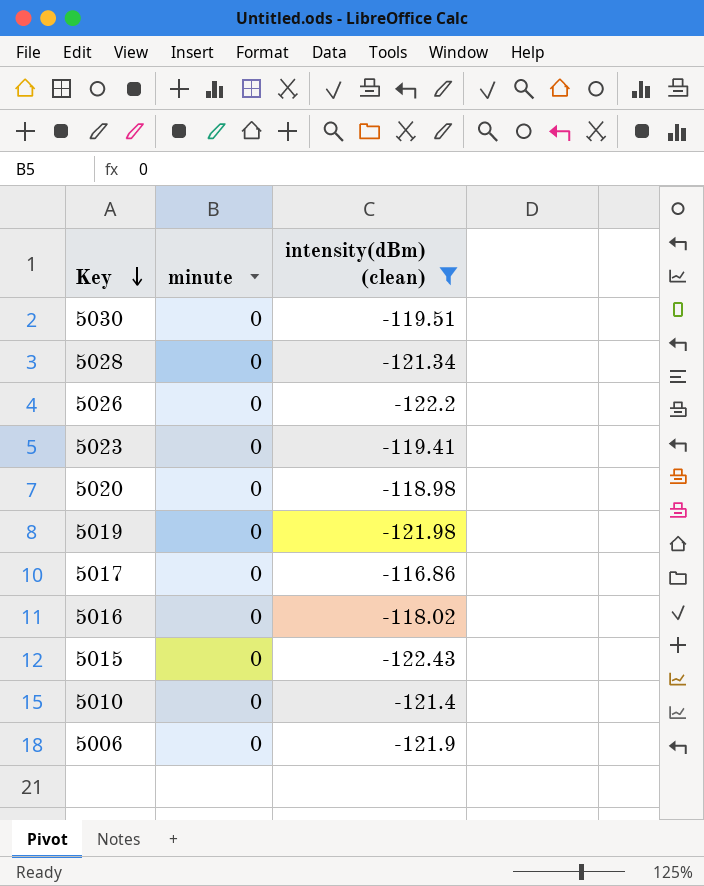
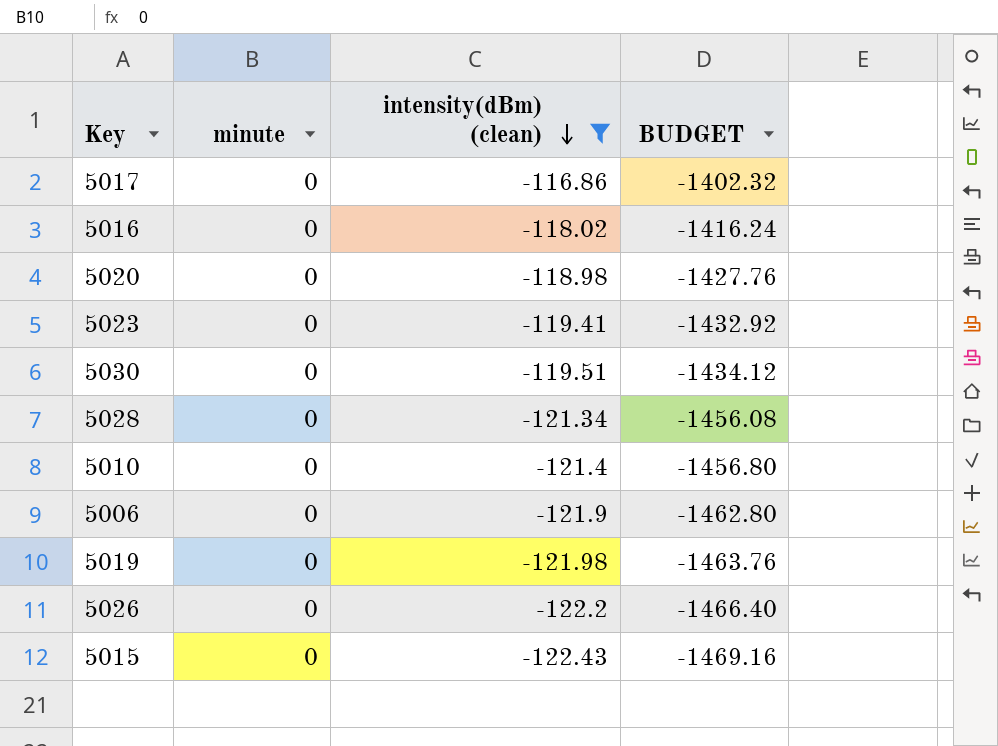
row order: Key descending -> intensity(dBm) (clean) descending
column BUDGET | formula: none -> [intensity(dBm) (clean)] * 12

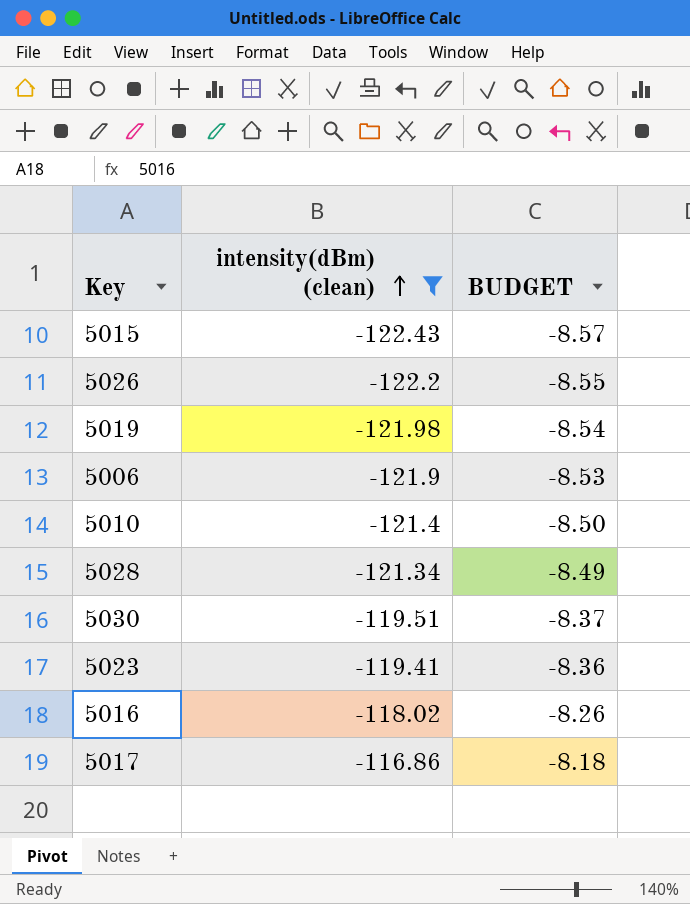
row order: intensity(dBm) (clean) descending -> intensity(dBm) (clean) ascending
column minute | position: 2 -> none
column BUDGET | formula: [intensity(dBm) (clean)] * 12 -> [intensity(dBm) (clean)] * 0.07
row 5020: 0 | -118.98 | -1427.76 -> none

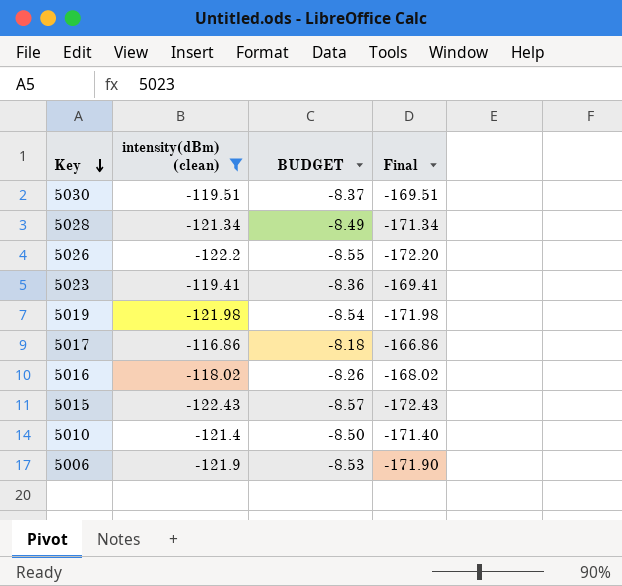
row order: intensity(dBm) (clean) ascending -> Key descending
column Final | formula: none -> [intensity(dBm) (clean)] - 50

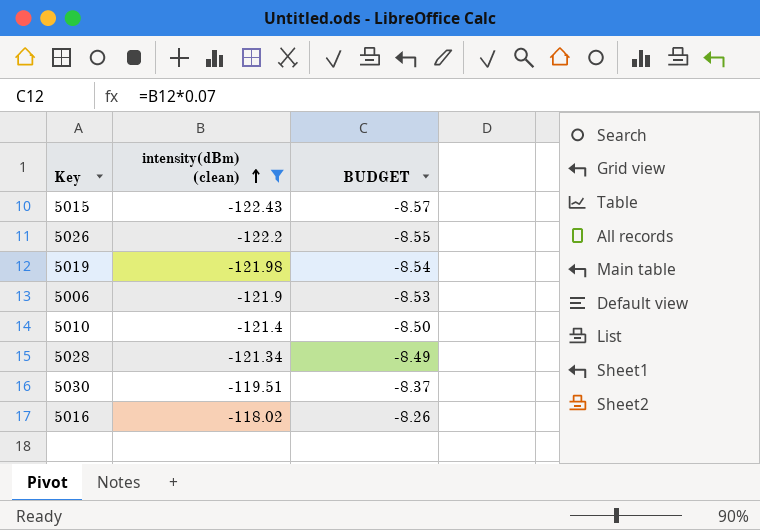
row order: Key descending -> intensity(dBm) (clean) ascending
column Final | formula: [intensity(dBm) (clean)] - 50 -> none
row 5023: -119.41 | -8.36 | -169.41 -> none
row 5017: -116.86 | -8.18 | -166.86 -> none

